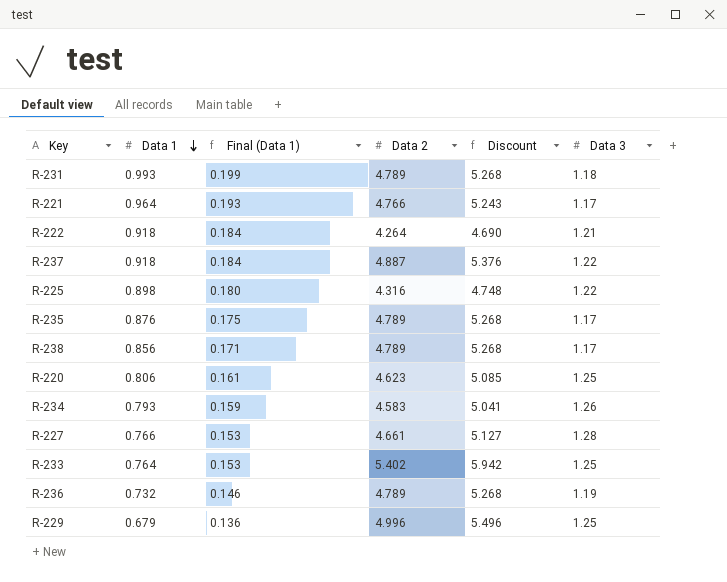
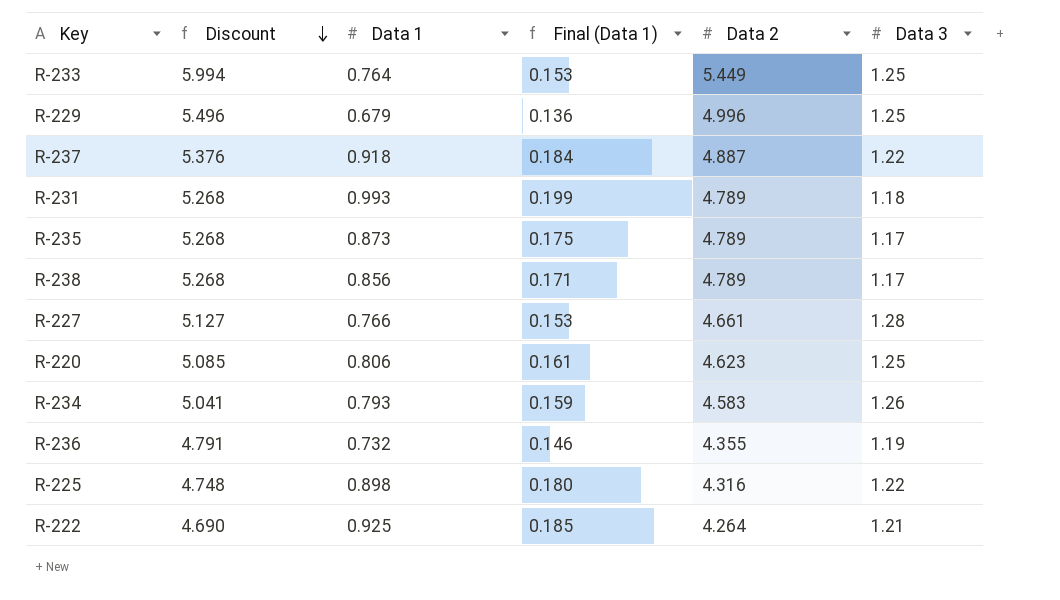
row order: Data 1 descending -> Discount descending
column Discount | position: 5 -> 2
row R-221: 0.964 | 0.193 | 4.766 | 5.243 | 1.17 -> none
R-233 | Discount: 5.942 -> 5.994
R-233 | Data 2: 5.402 -> 5.449
R-235 | Data 1: 0.876 -> 0.873
R-236 | Discount: 5.268 -> 4.791
R-236 | Data 2: 4.789 -> 4.355
R-222 | Data 1: 0.918 -> 0.925
R-222 | Final (Data 1): 0.184 -> 0.185

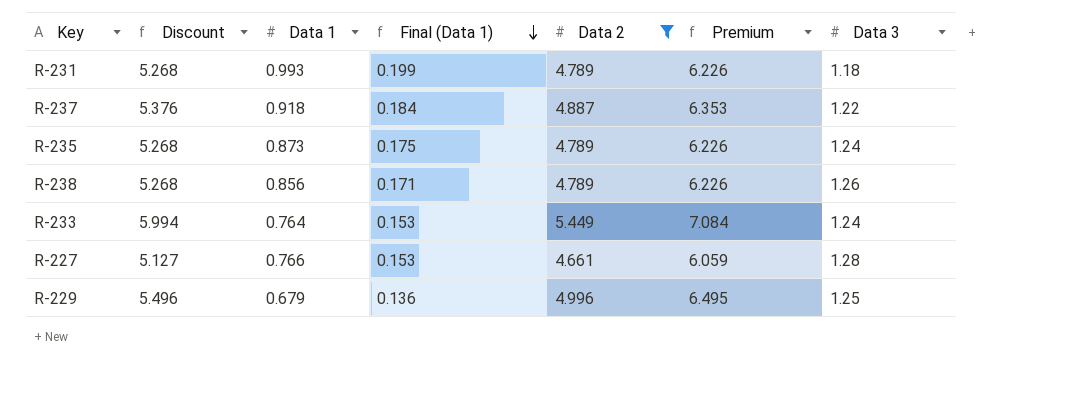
filter: none -> Data 2 >= 4.661
row order: Discount descending -> Final (Data 1) descending
column Premium | formula: none -> [Data 2] * 1.3
R-235 | Data 3: 1.17 -> 1.24
R-238 | Data 3: 1.17 -> 1.26
R-233 | Data 3: 1.25 -> 1.24

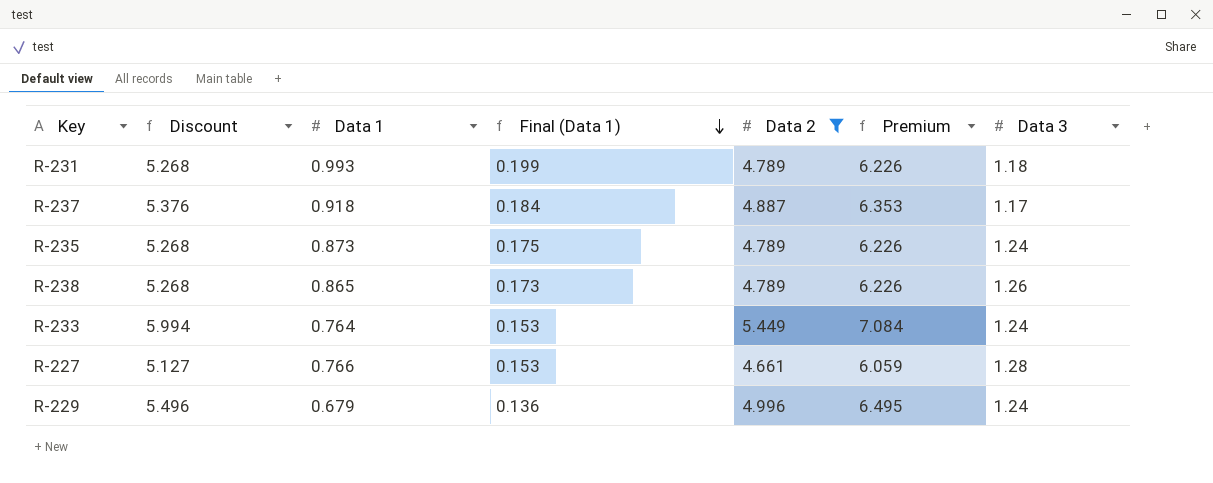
R-237 | Data 3: 1.22 -> 1.17
R-238 | Data 1: 0.856 -> 0.865
R-238 | Final (Data 1): 0.171 -> 0.173
R-229 | Data 3: 1.25 -> 1.24

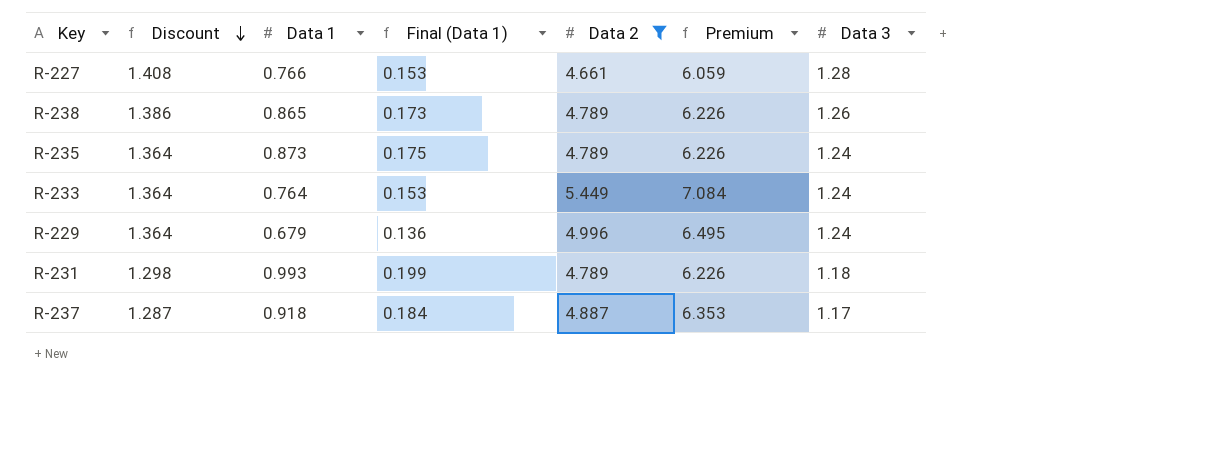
row order: Final (Data 1) descending -> Discount descending
column Discount | formula: [Data 2] * 1.1 -> [Data 3] * 1.1

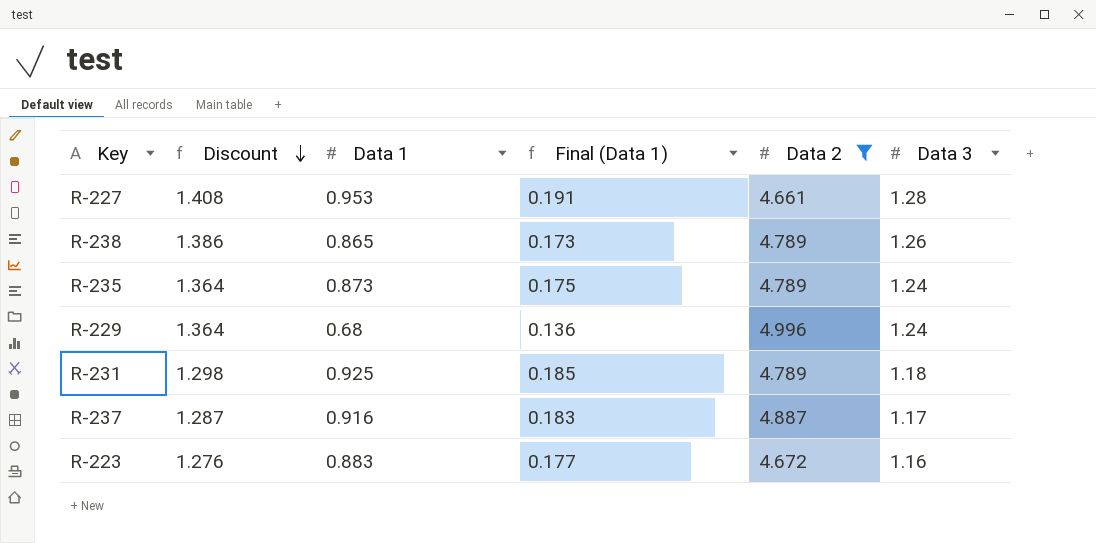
column Premium | formula: [Data 2] * 1.3 -> none
row R-233: 1.364 | 0.764 | 0.153 | 5.449 | 7.084 | 1.24 -> none
R-227 | Data 1: 0.766 -> 0.953
R-227 | Final (Data 1): 0.153 -> 0.191
R-229 | Data 1: 0.679 -> 0.68
R-231 | Data 1: 0.993 -> 0.925
R-231 | Final (Data 1): 0.199 -> 0.185
R-237 | Data 1: 0.918 -> 0.916
R-237 | Final (Data 1): 0.184 -> 0.183
row R-223: none -> 1.276 | 0.883 | 0.177 | 4.672 | 1.16

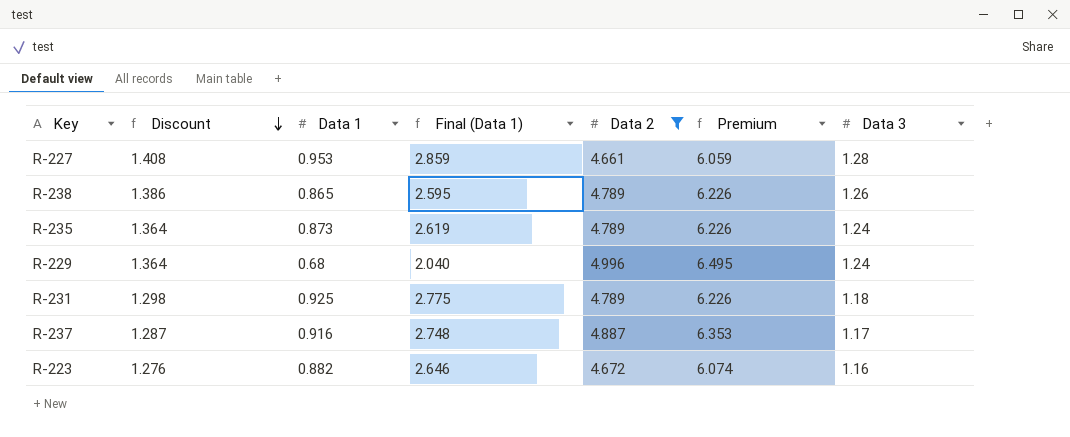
column Final (Data 1) | formula: [Data 1] * 0.2 -> [Data 1] * 3
column Premium | formula: none -> [Data 2] * 1.3
R-223 | Data 1: 0.883 -> 0.882

